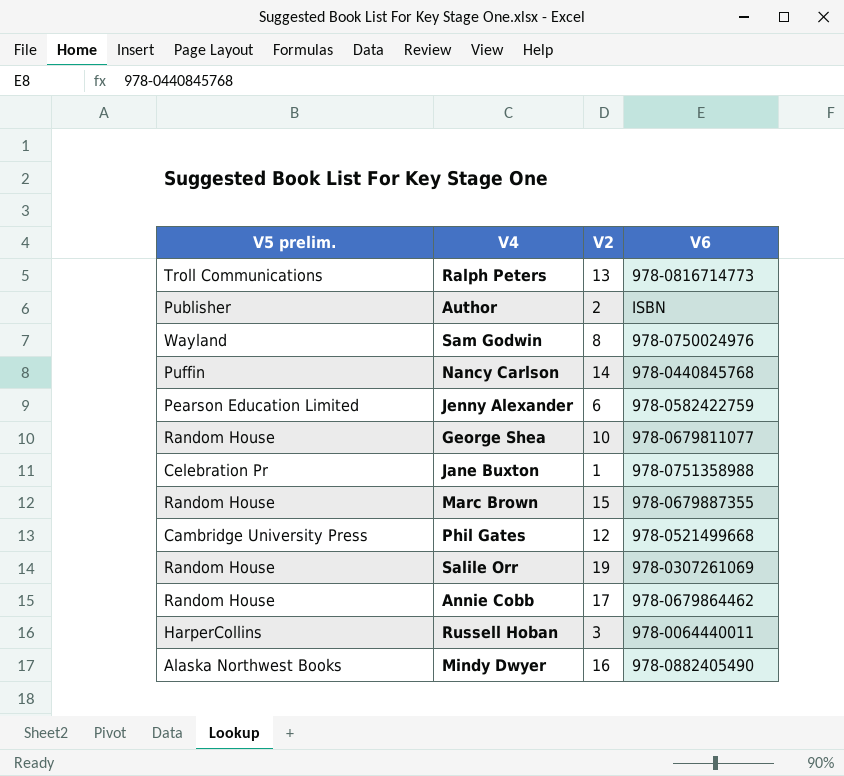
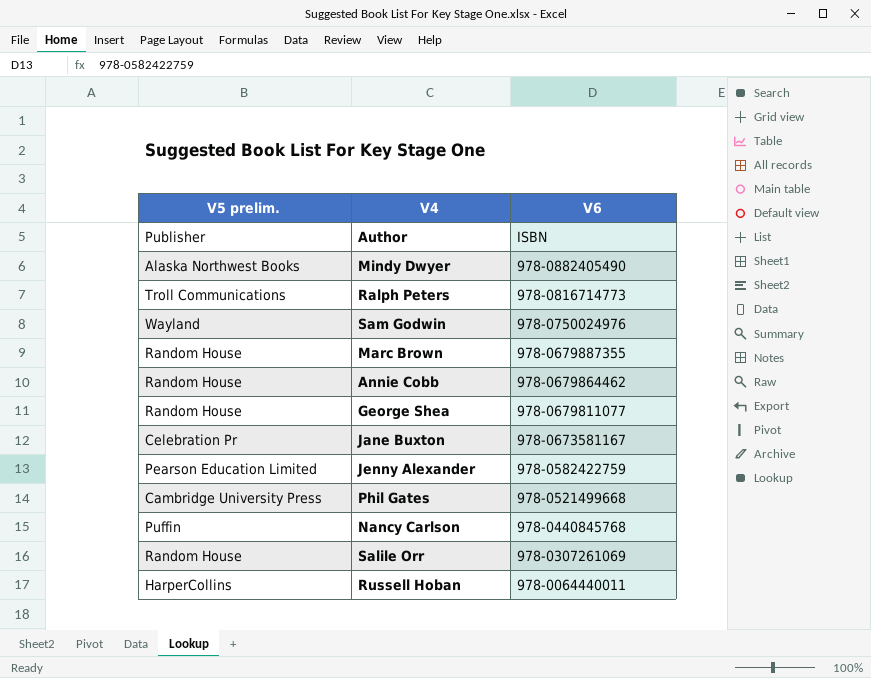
row order: none -> V6 descending
column V2 | position: 3 -> none
Jane Buxton | V6: 978-0751358988 -> 978-0673581167

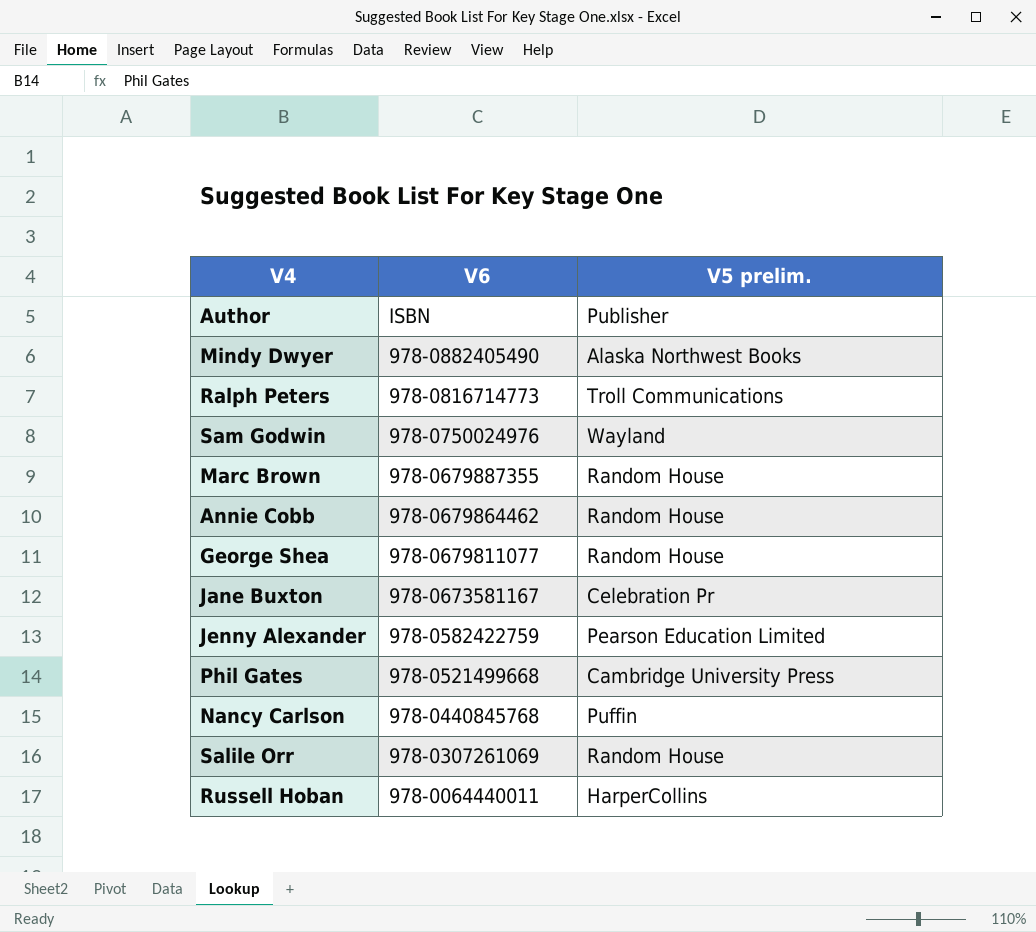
column V5 prelim. | position: 1 -> 3

